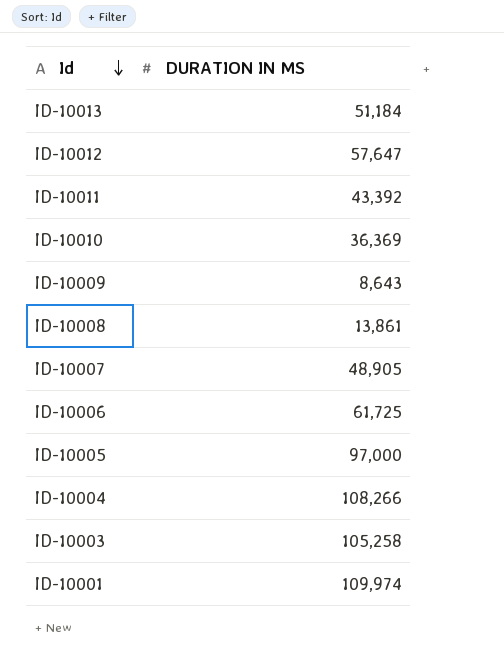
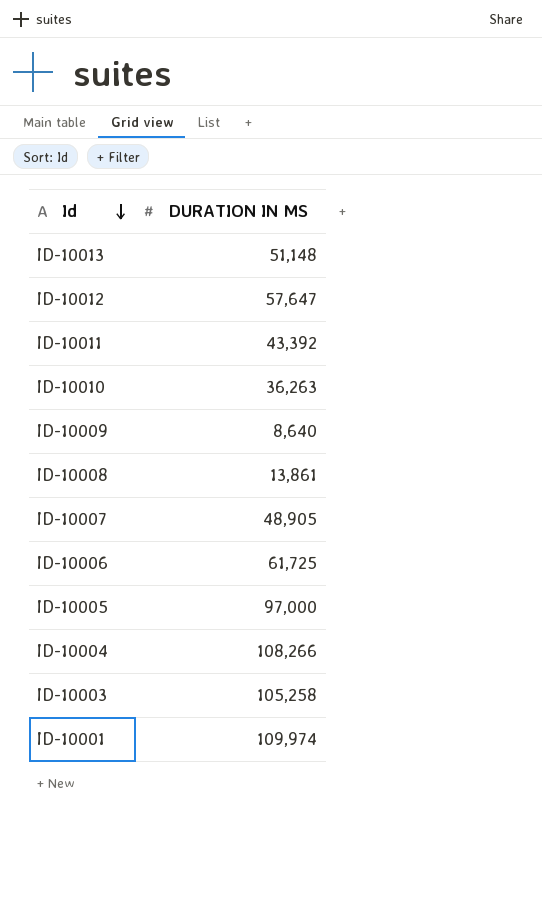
ID-10013 | DURATION IN MS: 51,184 -> 51,148
ID-10010 | DURATION IN MS: 36,369 -> 36,263
ID-10009 | DURATION IN MS: 8,643 -> 8,640

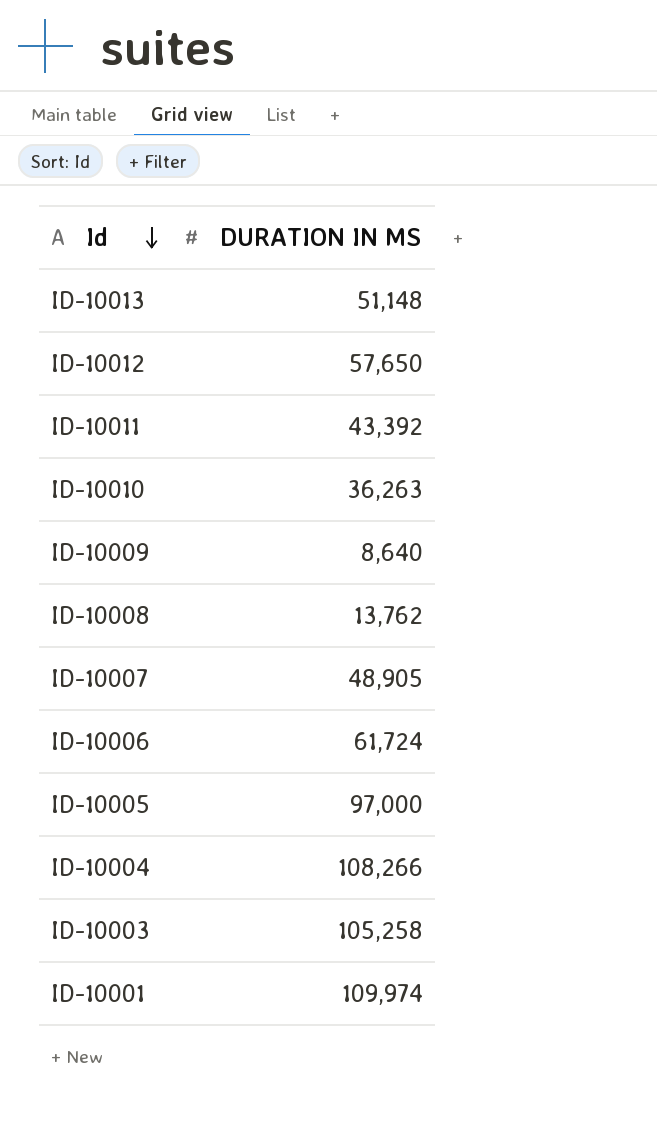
ID-10012 | DURATION IN MS: 57,647 -> 57,650
ID-10008 | DURATION IN MS: 13,861 -> 13,762
ID-10006 | DURATION IN MS: 61,725 -> 61,724

